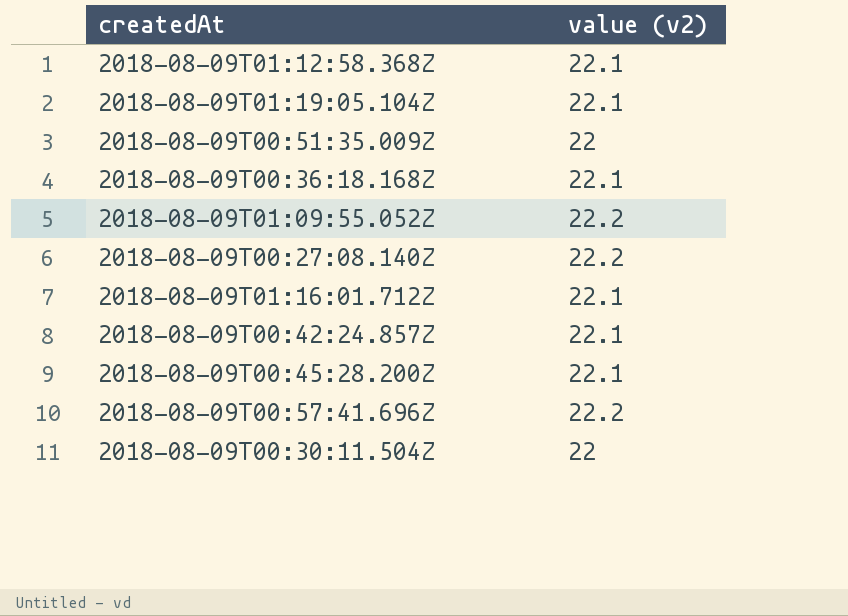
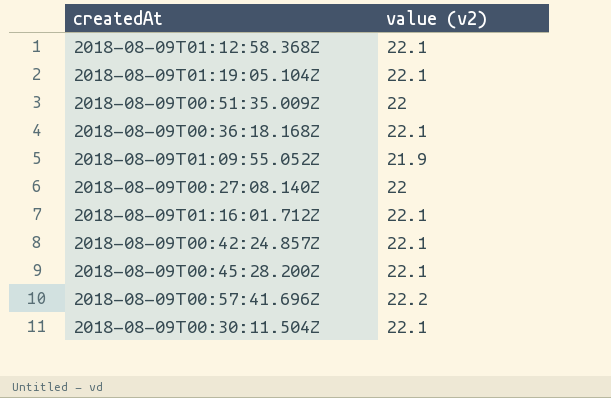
2018-08-09T01:09:55.052Z | value (v2): 22.2 -> 21.9
2018-08-09T00:27:08.140Z | value (v2): 22.2 -> 22
2018-08-09T00:30:11.504Z | value (v2): 22 -> 22.1

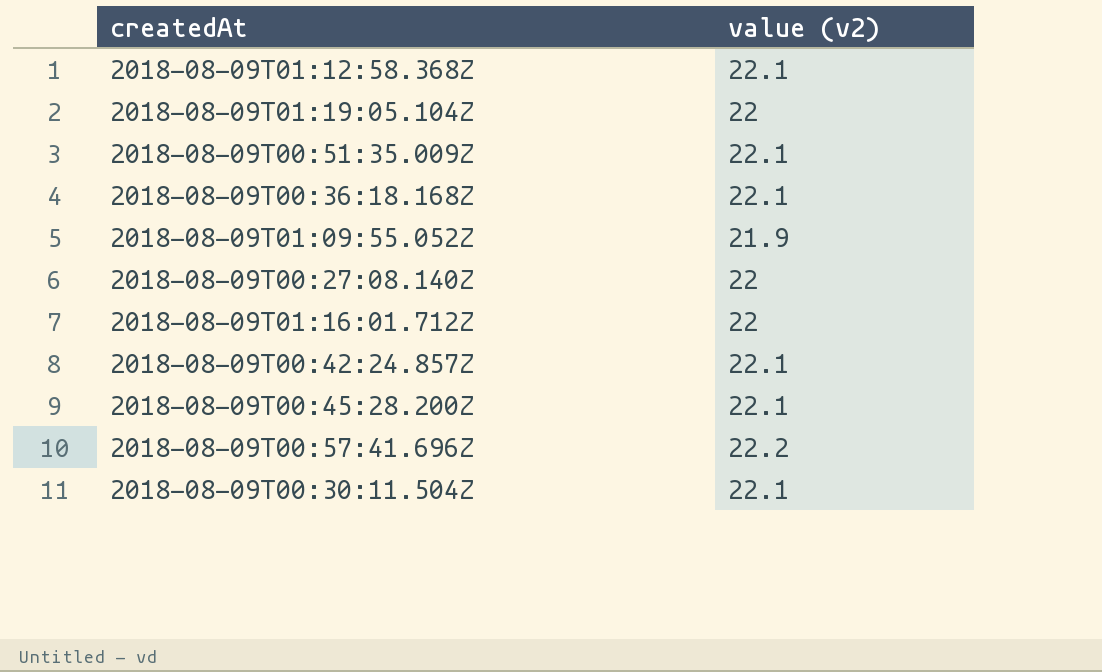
2018-08-09T01:19:05.104Z | value (v2): 22.1 -> 22
2018-08-09T00:51:35.009Z | value (v2): 22 -> 22.1
2018-08-09T01:16:01.712Z | value (v2): 22.1 -> 22

